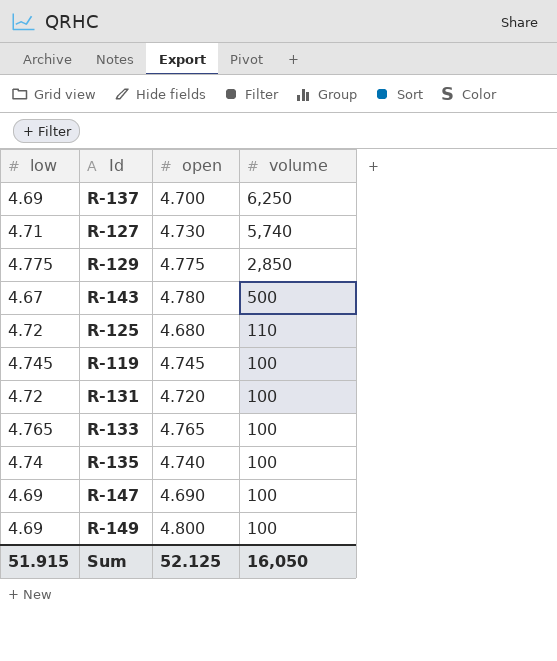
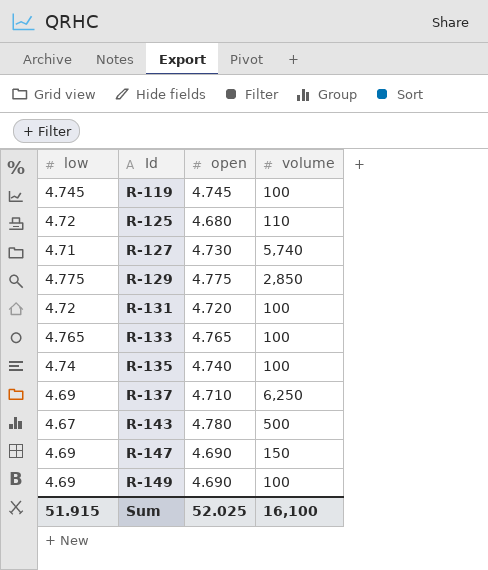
row order: volume descending -> Id ascending
R-137 | open: 4.700 -> 4.710
R-147 | volume: 100 -> 150
R-149 | open: 4.800 -> 4.690
Sum | open: 52.125 -> 52.025
Sum | volume: 16,050 -> 16,100

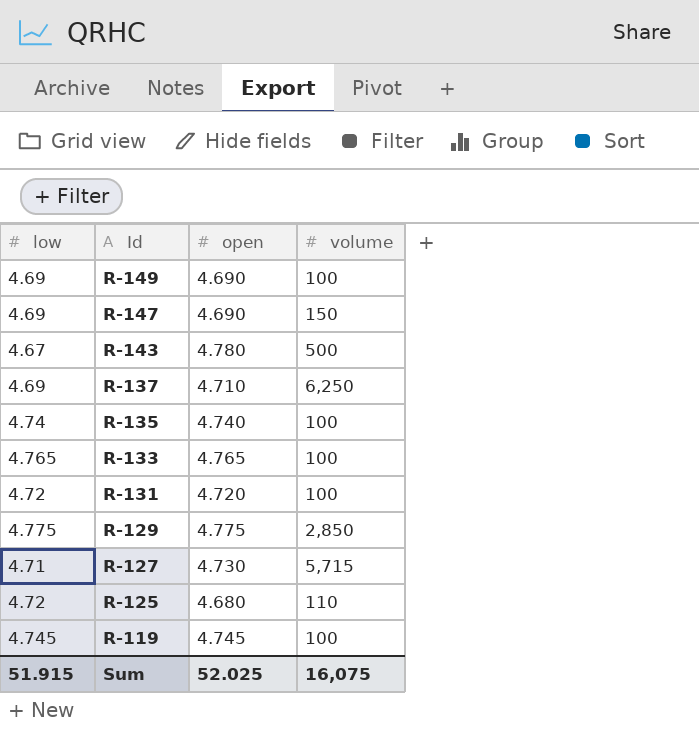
row order: Id ascending -> Id descending
R-127 | volume: 5,740 -> 5,715
Sum | volume: 16,100 -> 16,075

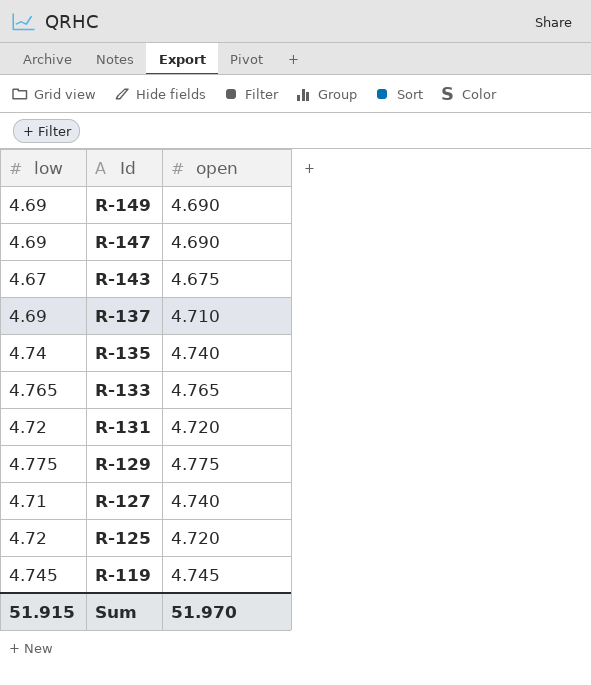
column volume | position: 4 -> none
R-143 | open: 4.780 -> 4.675
R-127 | open: 4.730 -> 4.740
R-125 | open: 4.680 -> 4.720
Sum | open: 52.025 -> 51.970

